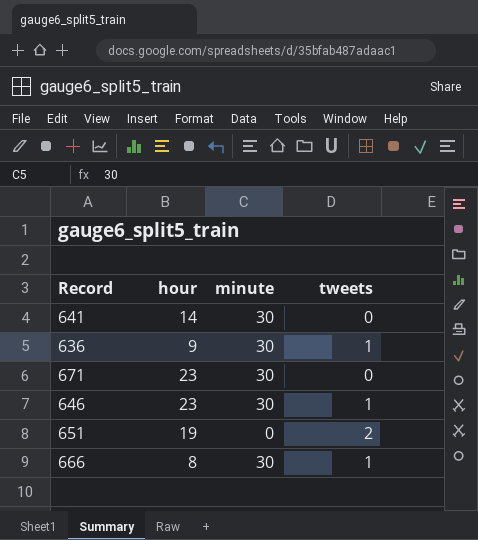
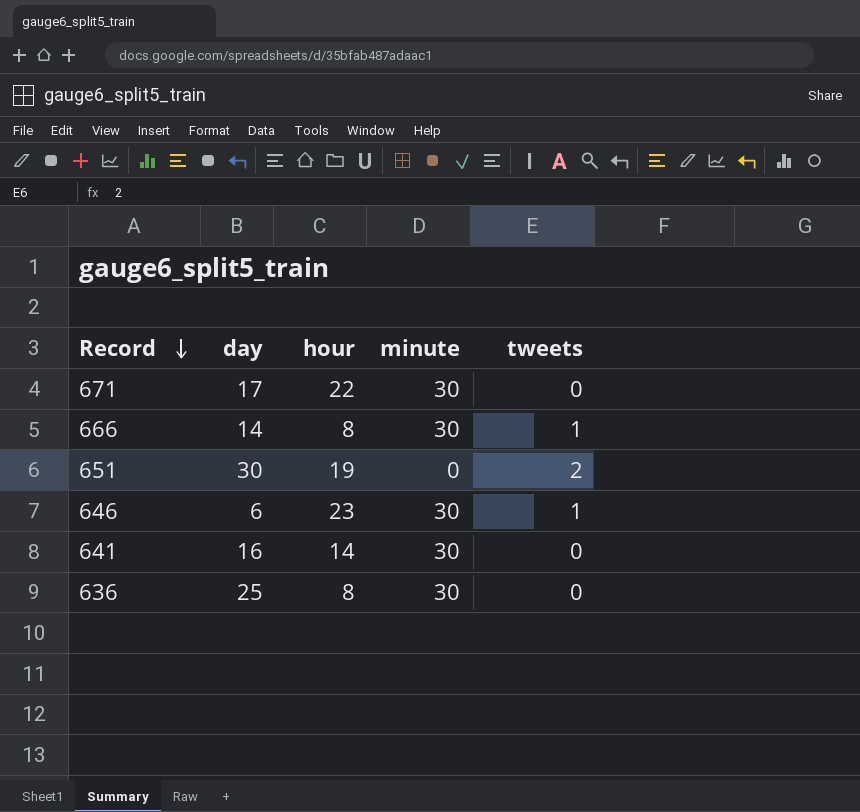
row order: none -> Record descending
column day | position: none -> 2
671 | hour: 23 -> 22
636 | hour: 9 -> 8
636 | tweets: 1 -> 0

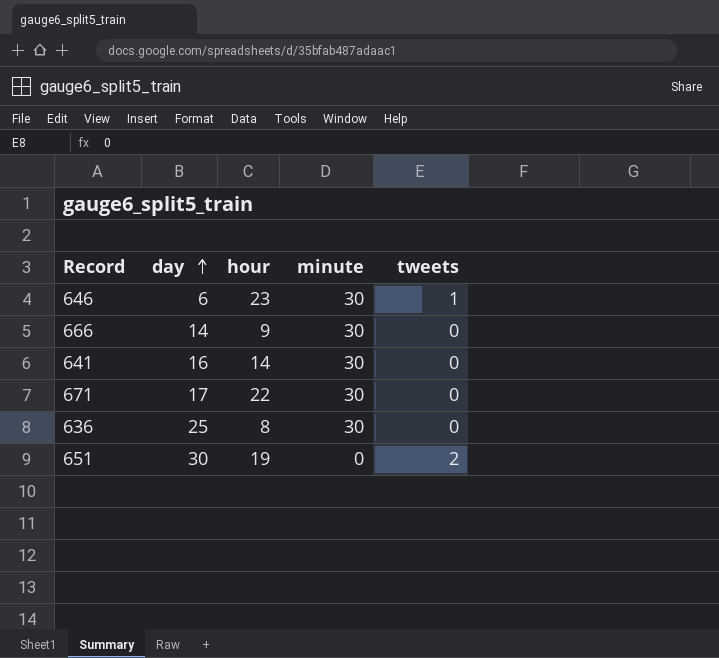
row order: Record descending -> day ascending
666 | hour: 8 -> 9
666 | tweets: 1 -> 0

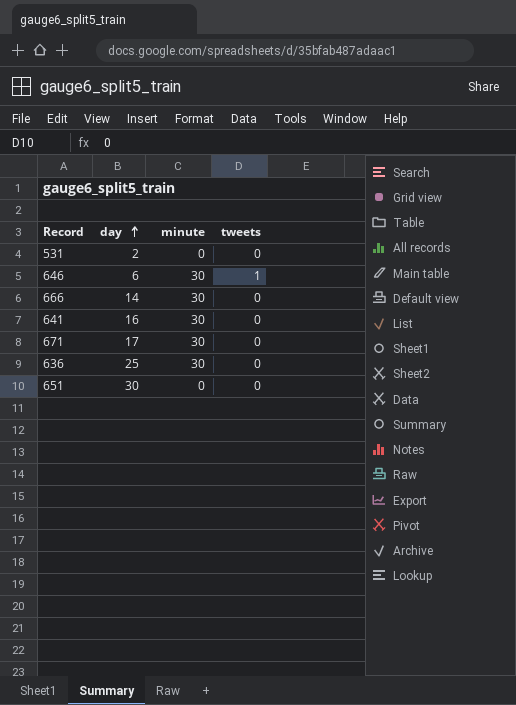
column hour | position: 3 -> none
row 531: none -> 2 | 0 | 0
651 | tweets: 2 -> 0

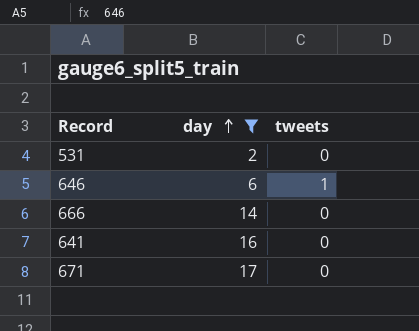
filter: none -> day <= 17
column minute | position: 3 -> none

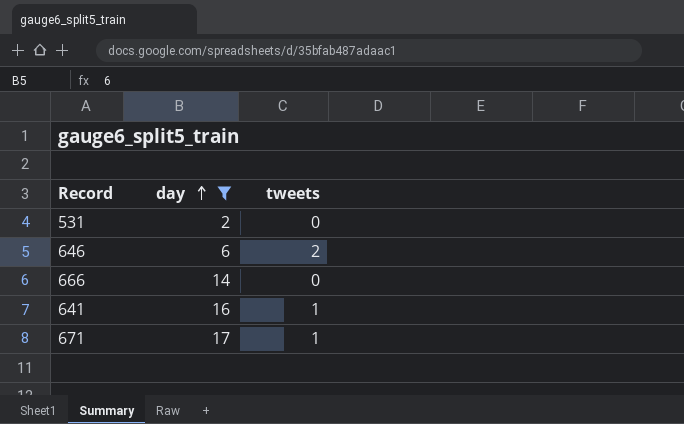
646 | tweets: 1 -> 2
641 | tweets: 0 -> 1
671 | tweets: 0 -> 1

